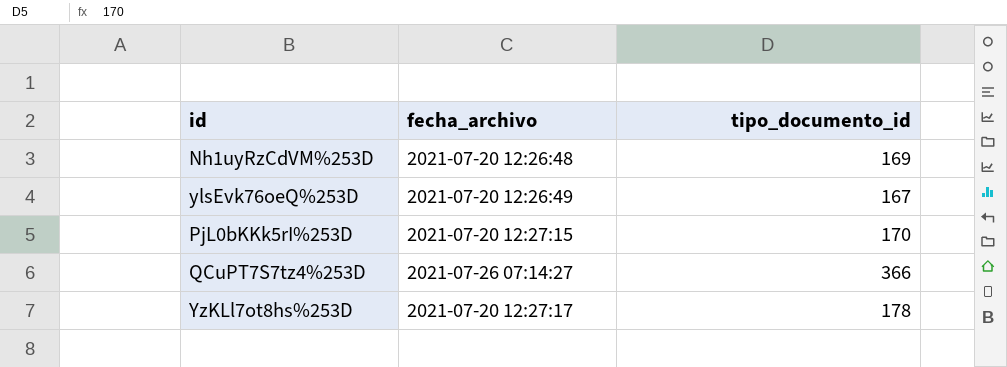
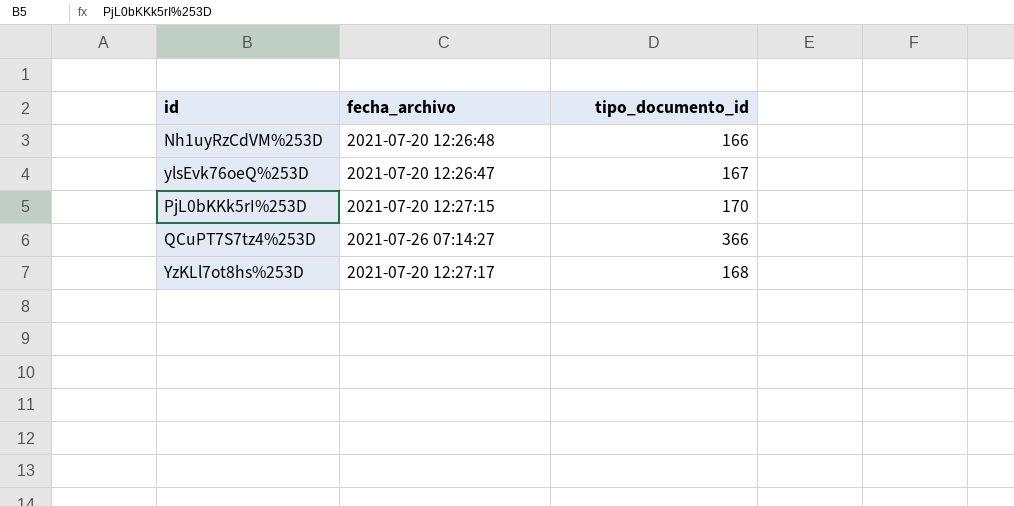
Nh1uyRzCdVM%253D | tipo_documento_id: 169 -> 166
ylsEvk76oeQ%253D | fecha_archivo: 2021-07-20 12:26:49 -> 2021-07-20 12:26:47
YzKLl7ot8hs%253D | tipo_documento_id: 178 -> 168

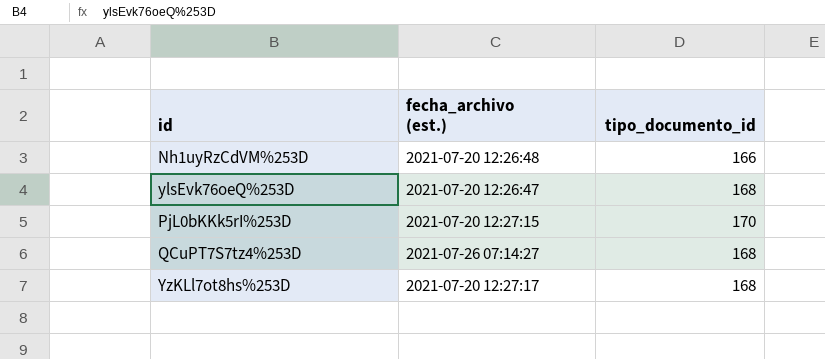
column name: fecha_archivo -> fecha_archivo (est.)
ylsEvk76oeQ%253D | tipo_documento_id: 167 -> 168
QCuPT7S7tz4%253D | tipo_documento_id: 366 -> 168

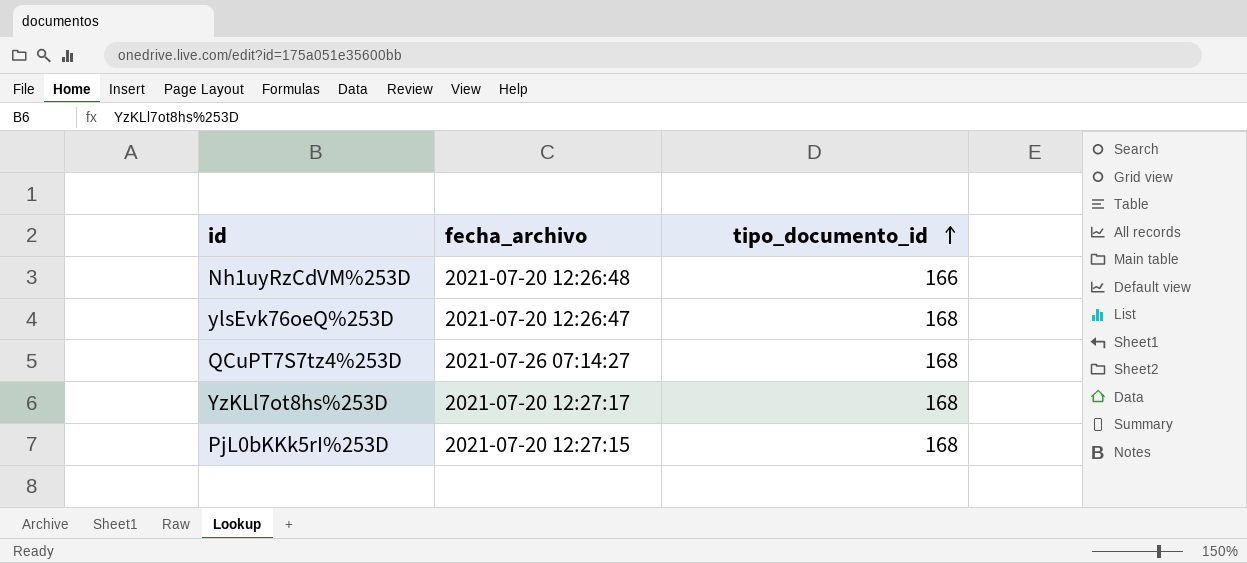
row order: none -> tipo_documento_id ascending
column name: fecha_archivo (est.) -> fecha_archivo
PjL0bKKk5rI%253D | tipo_documento_id: 170 -> 168

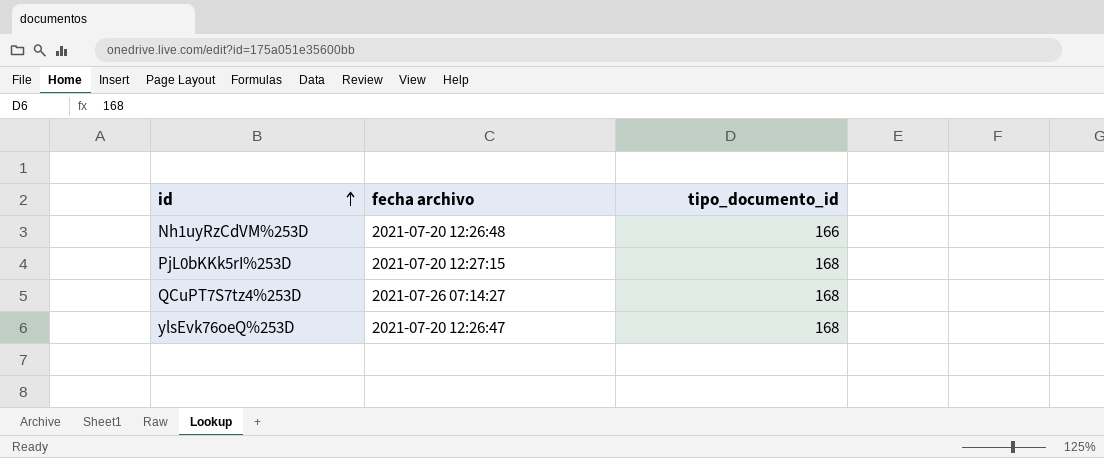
row order: tipo_documento_id ascending -> id ascending
column name: fecha_archivo -> fecha archivo
row YzKLl7ot8hs%253D: 2021-07-20 12:27:17 | 168 -> none

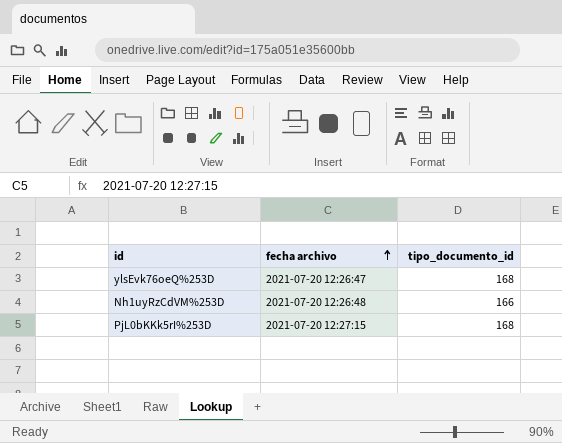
row order: id ascending -> fecha archivo ascending
row QCuPT7S7tz4%253D: 2021-07-26 07:14:27 | 168 -> none

